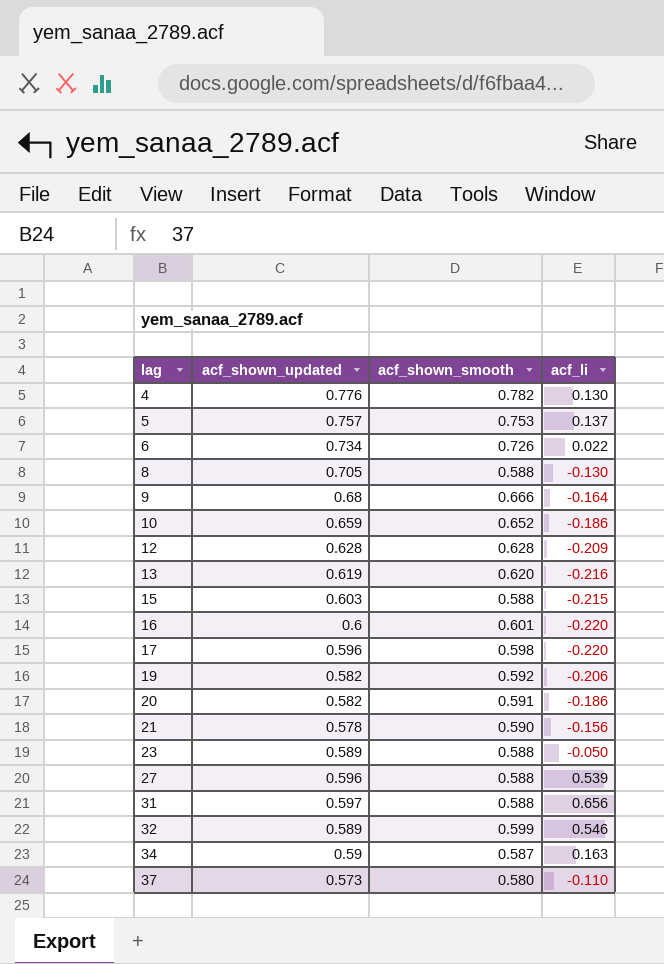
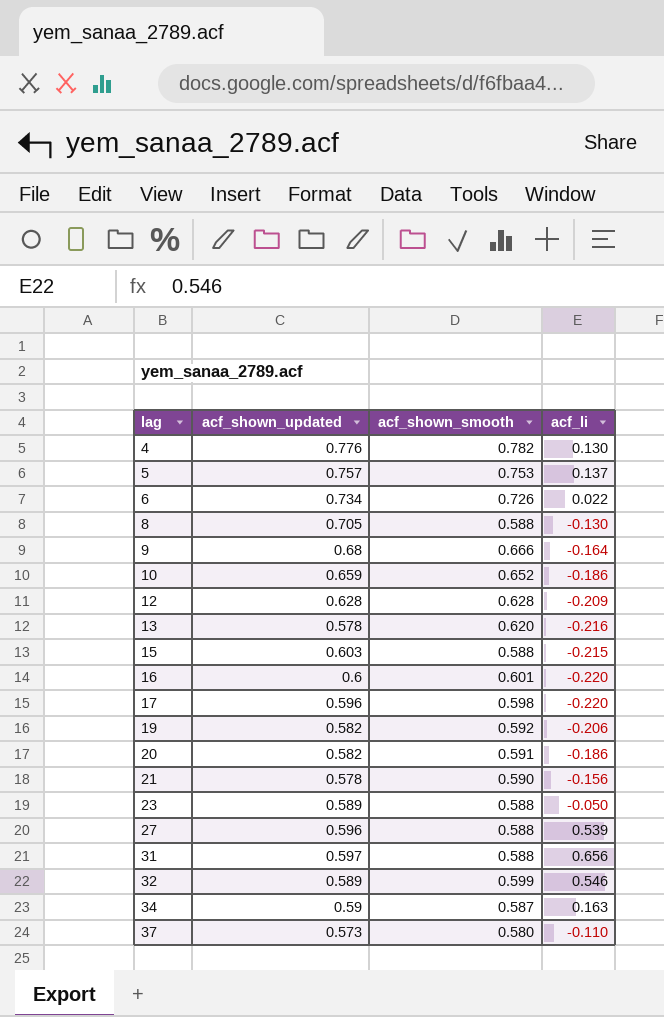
13 | acf_shown_updated: 0.619 -> 0.578

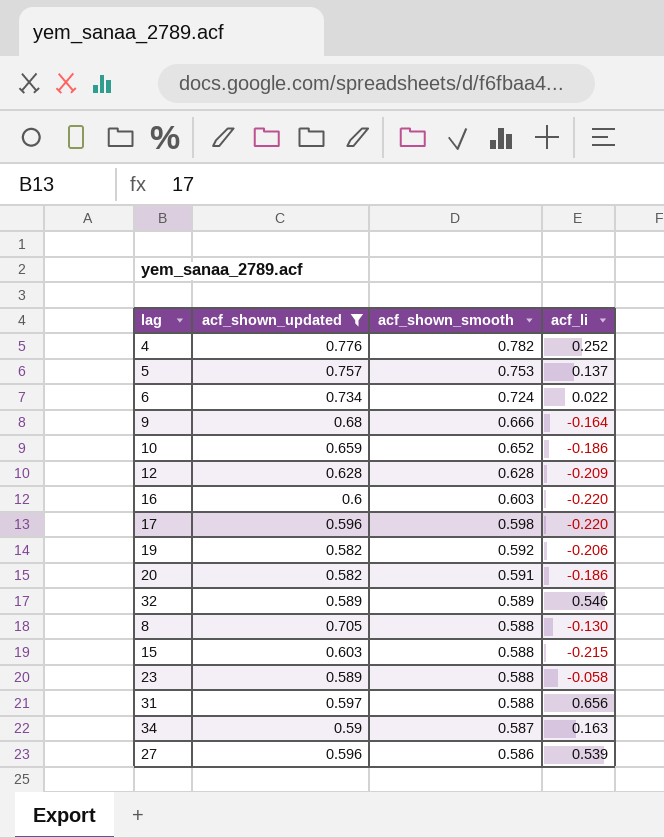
filter: none -> acf_shown_updated >= 0.582
row order: lag ascending -> acf_shown_smooth descending
4 | acf_li: 0.130 -> 0.252
6 | acf_shown_smooth: 0.726 -> 0.724
16 | acf_shown_smooth: 0.601 -> 0.603
32 | acf_shown_smooth: 0.599 -> 0.589
23 | acf_li: -0.050 -> -0.058
27 | acf_shown_smooth: 0.588 -> 0.586

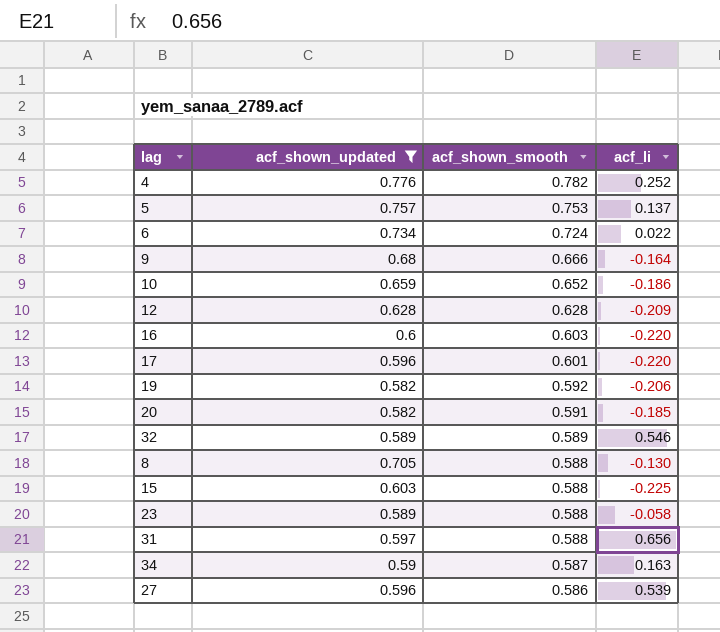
17 | acf_shown_smooth: 0.598 -> 0.601
20 | acf_li: -0.186 -> -0.185
15 | acf_li: -0.215 -> -0.225

